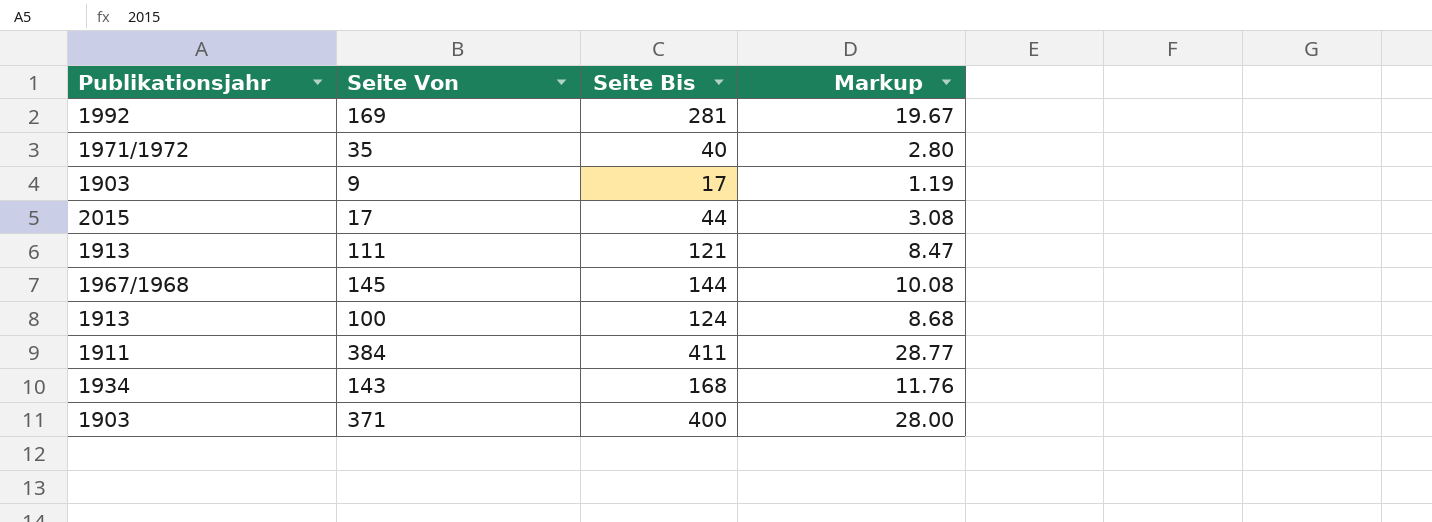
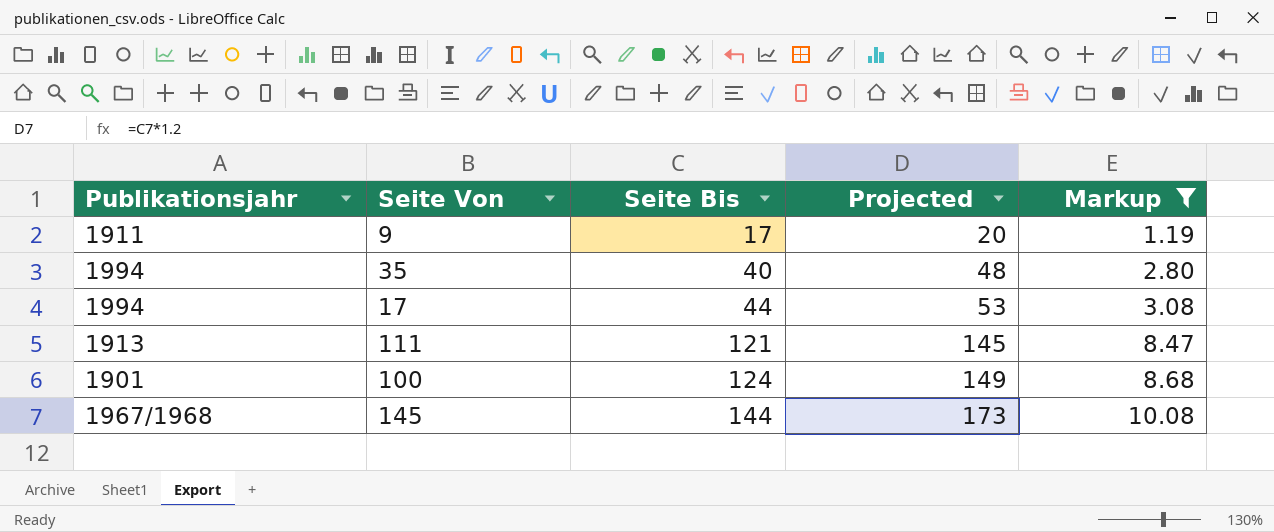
filter: none -> Markup <= 10.08
row order: none -> Seite Bis ascending
column Projected | formula: none -> [Seite Bis] * 1.2
9 | Publikationsjahr: 1903 -> 1911
35 | Publikationsjahr: 1971/1972 -> 1994
17 | Publikationsjahr: 2015 -> 1994
100 | Publikationsjahr: 1913 -> 1901

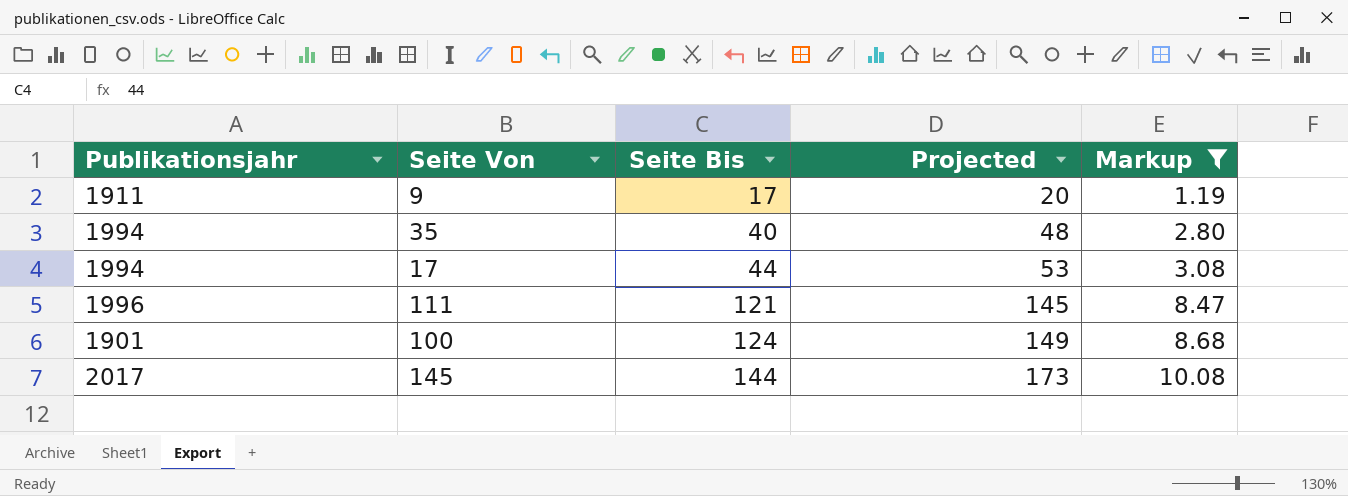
111 | Publikationsjahr: 1913 -> 1996
145 | Publikationsjahr: 1967/1968 -> 2017

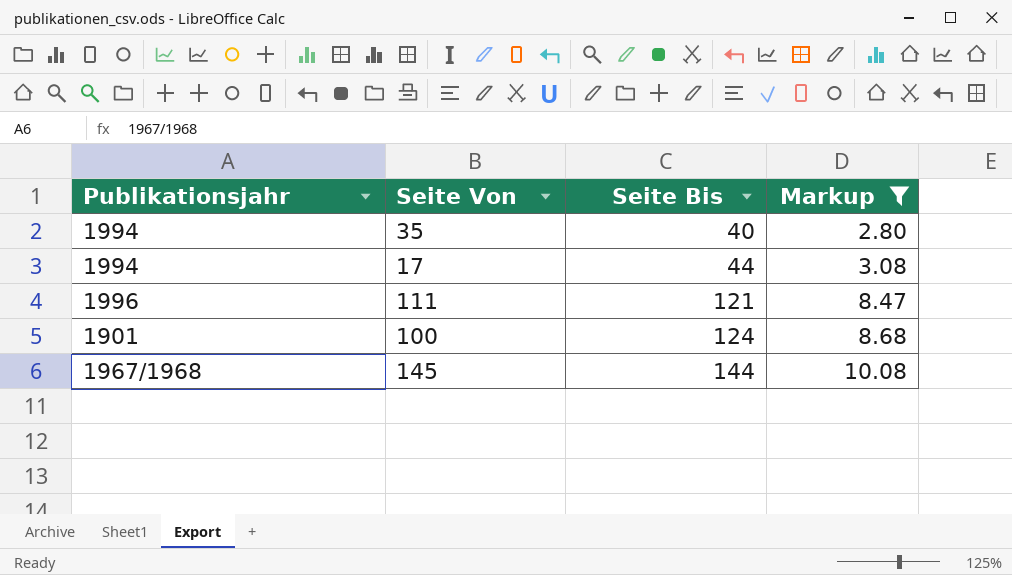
column Projected | formula: [Seite Bis] * 1.2 -> none
row 9: 1911 | 17 | 20 | 1.19 -> none
145 | Publikationsjahr: 2017 -> 1967/1968

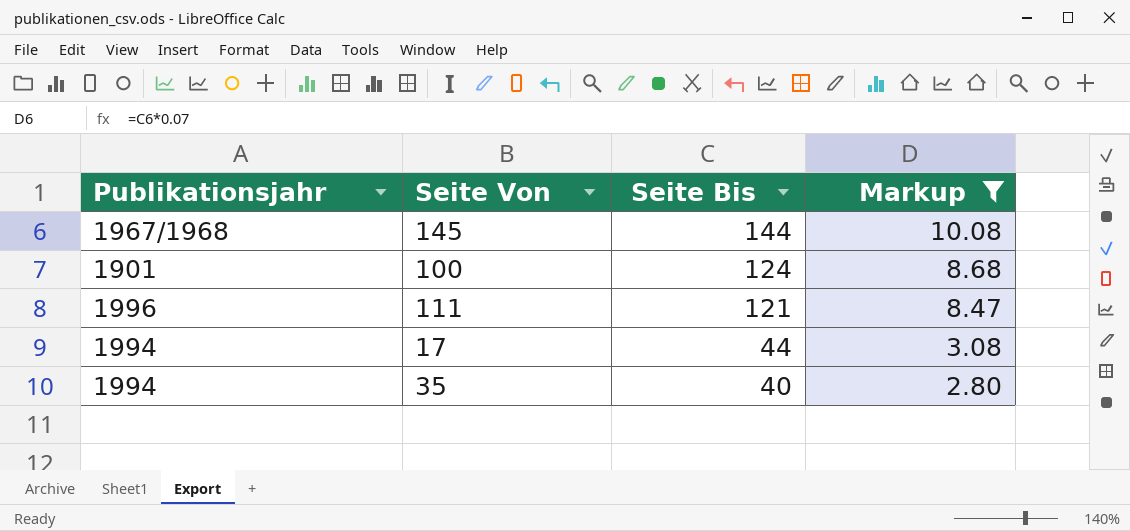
row order: Seite Bis ascending -> Seite Bis descending

